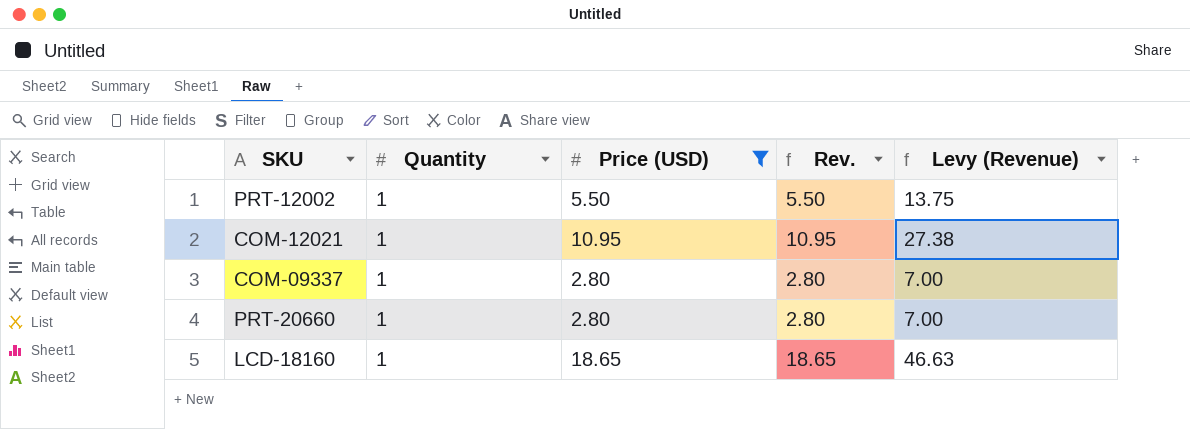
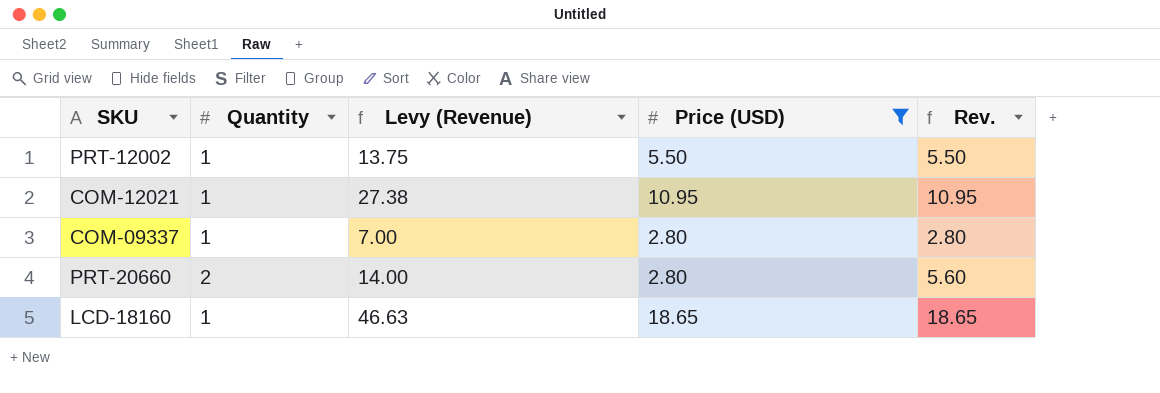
column Levy (Revenue) | position: 5 -> 3
PRT-20660 | Quantity: 1 -> 2
PRT-20660 | Levy (Revenue): 7.00 -> 14.00
PRT-20660 | Rev.: 2.80 -> 5.60

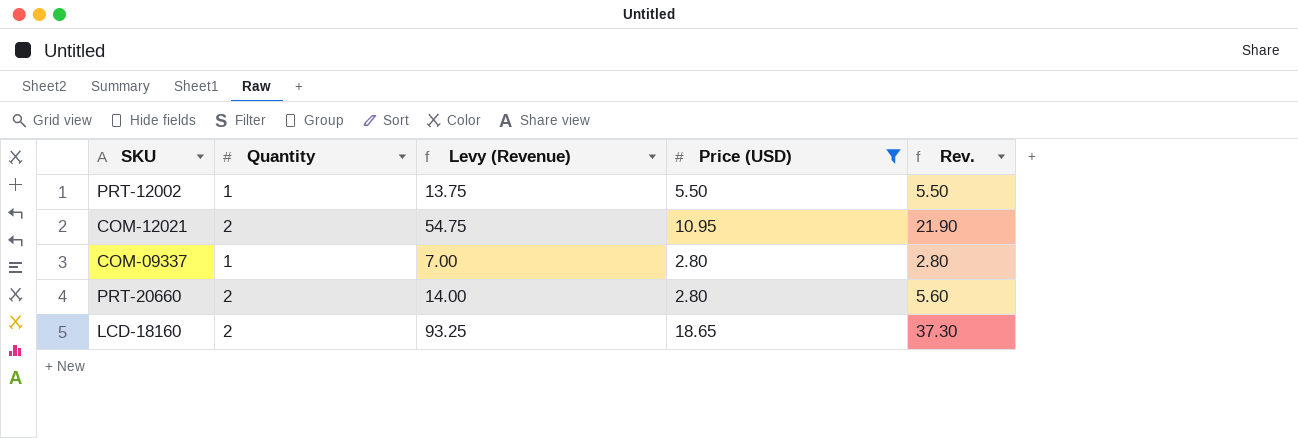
COM-12021 | Quantity: 1 -> 2
COM-12021 | Levy (Revenue): 27.38 -> 54.75
COM-12021 | Rev.: 10.95 -> 21.90
LCD-18160 | Quantity: 1 -> 2
LCD-18160 | Levy (Revenue): 46.63 -> 93.25
LCD-18160 | Rev.: 18.65 -> 37.30

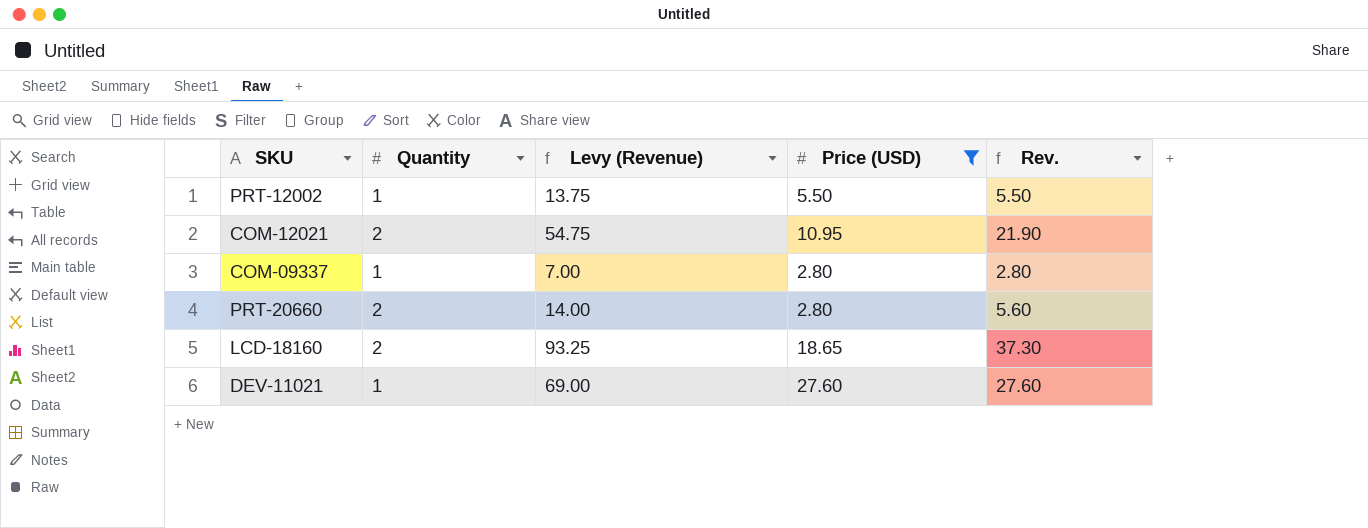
row DEV-11021: none -> 1 | 69.00 | 27.60 | 27.60

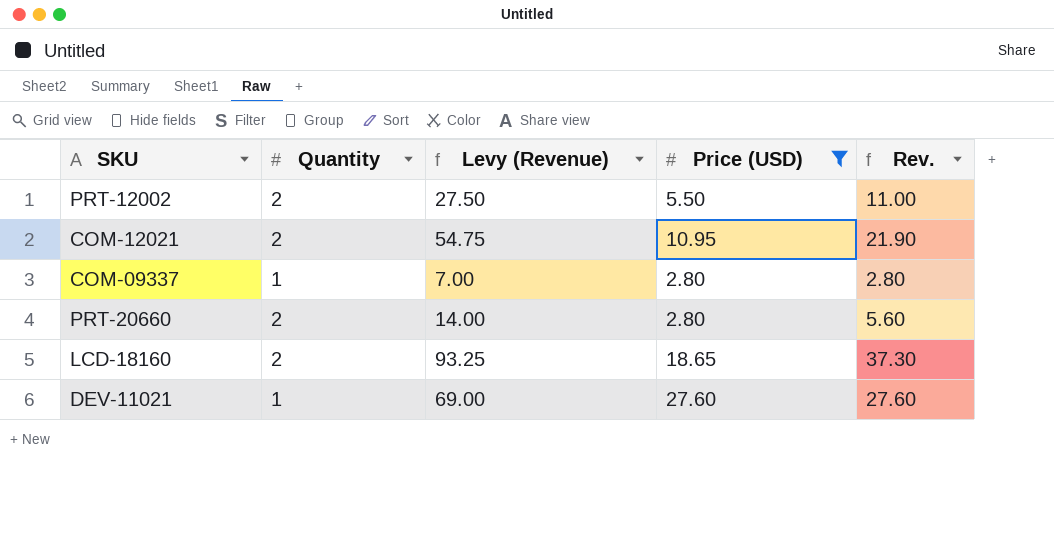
PRT-12002 | Quantity: 1 -> 2
PRT-12002 | Levy (Revenue): 13.75 -> 27.50
PRT-12002 | Rev.: 5.50 -> 11.00

